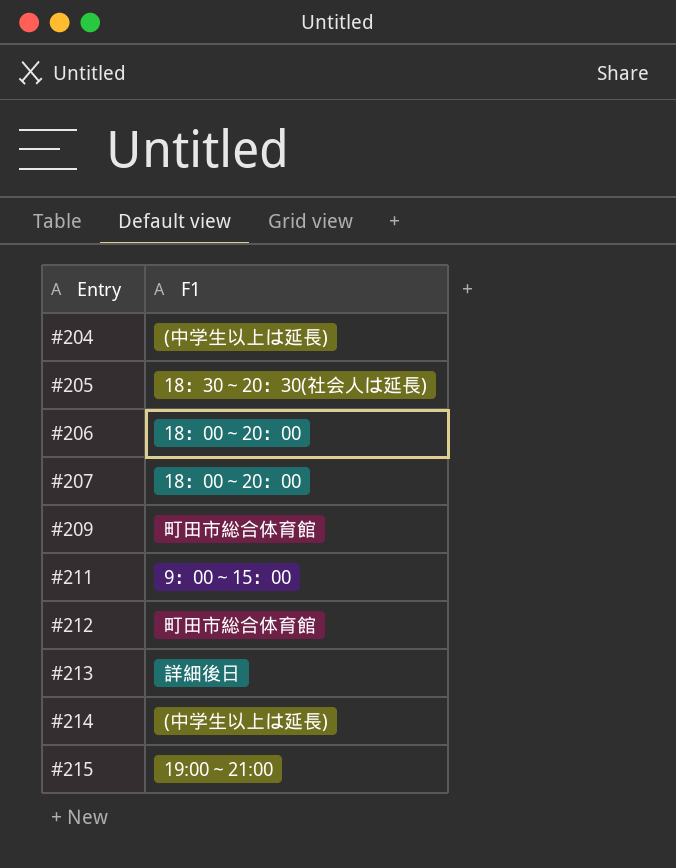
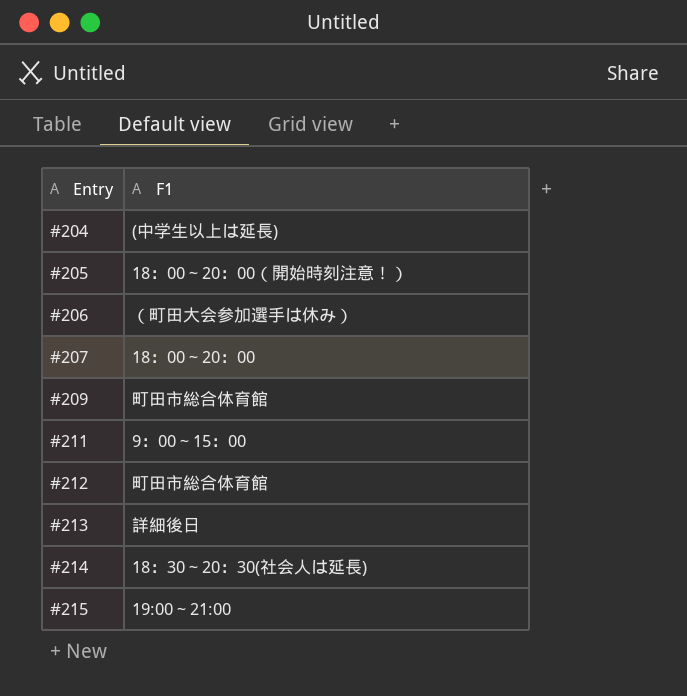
#205 | F1: 18：30～20：30(社会人は延長) -> 18：00～20：00（開始時刻注意！）
#206 | F1: 18：00～20：00 -> （町田大会参加選手は休み）
#214 | F1: (中学生以上は延長) -> 18：30～20：30(社会人は延長)

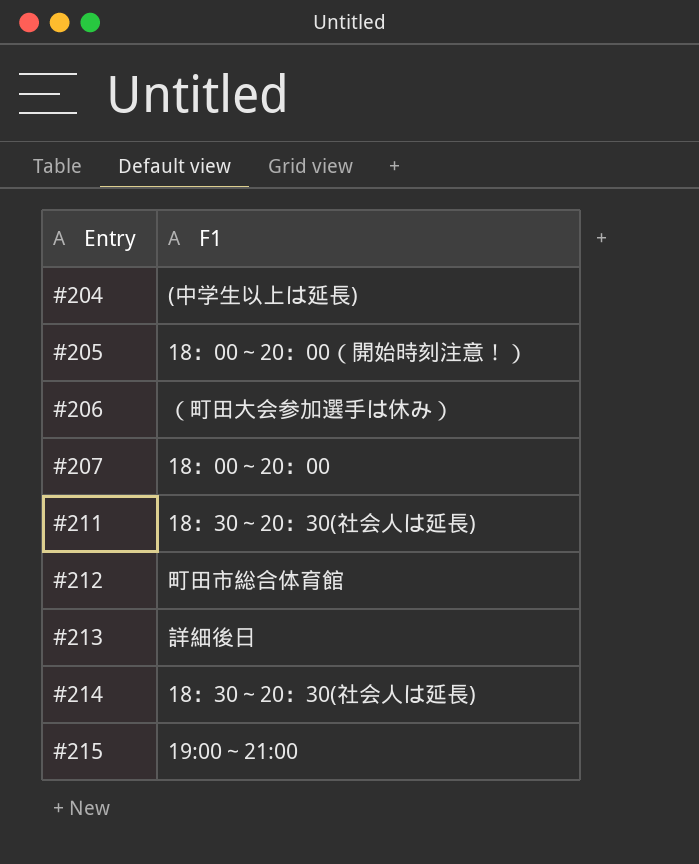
row #209: 町田市総合体育館 -> none
#211 | F1: 9：00～15：00 -> 18：30～20：30(社会人は延長)

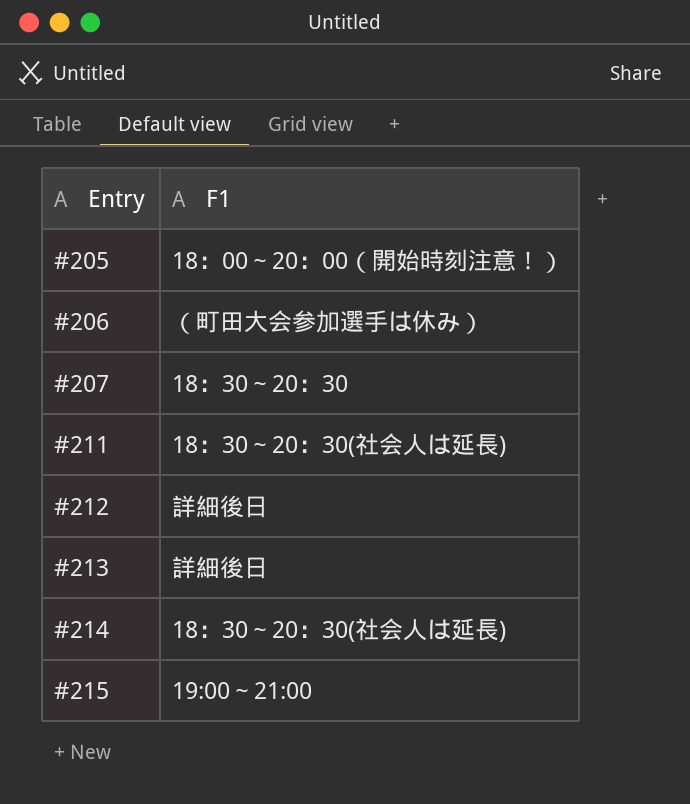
row #204: (中学生以上は延長) -> none
#207 | F1: 18：00～20：00 -> 18：30～20：30
#212 | F1: 町田市総合体育館 -> 詳細後日

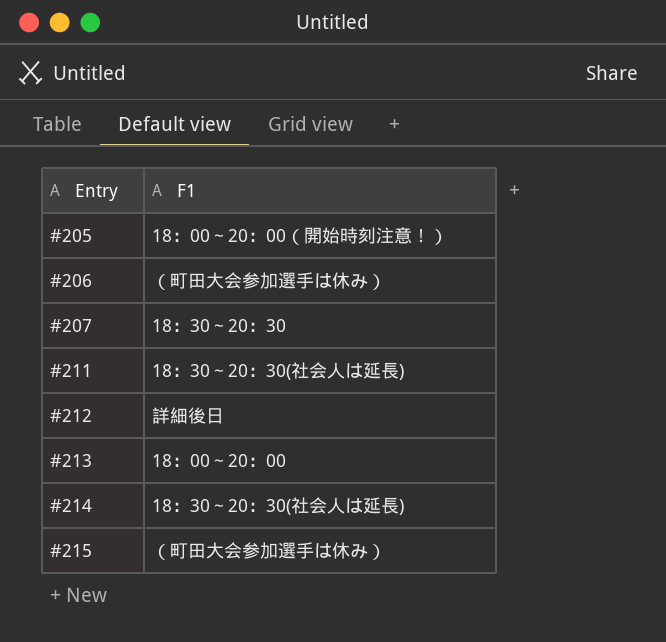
#213 | F1: 詳細後日 -> 18：00～20：00
#215 | F1: 19:00～21:00 -> （町田大会参加選手は休み）

